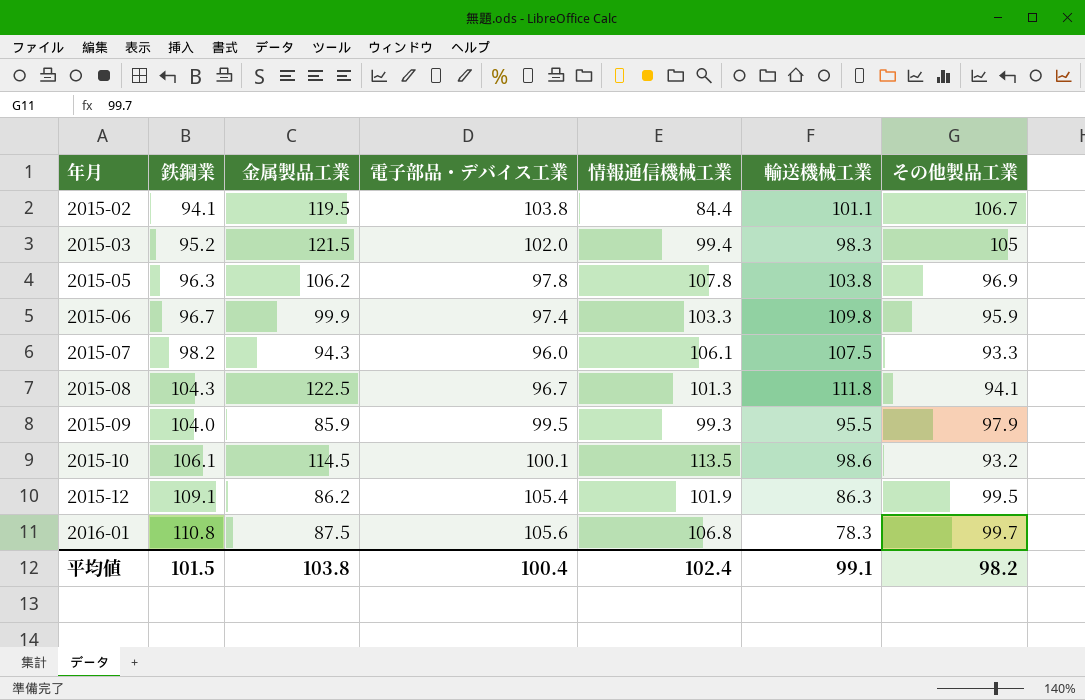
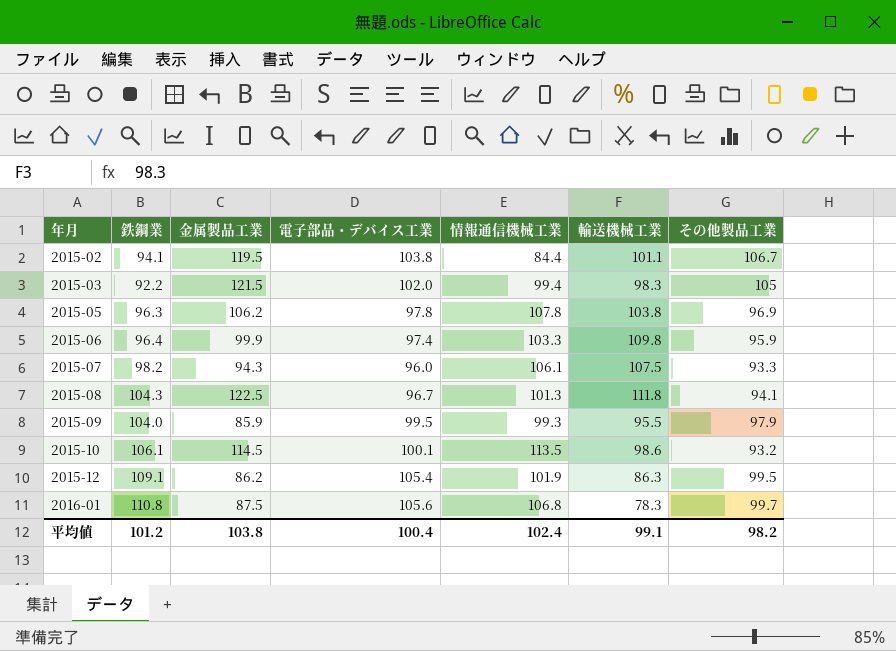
2015-03 | 鉄鋼業: 95.2 -> 92.2
2015-06 | 鉄鋼業: 96.7 -> 96.4
平均値 | 鉄鋼業: 101.5 -> 101.2

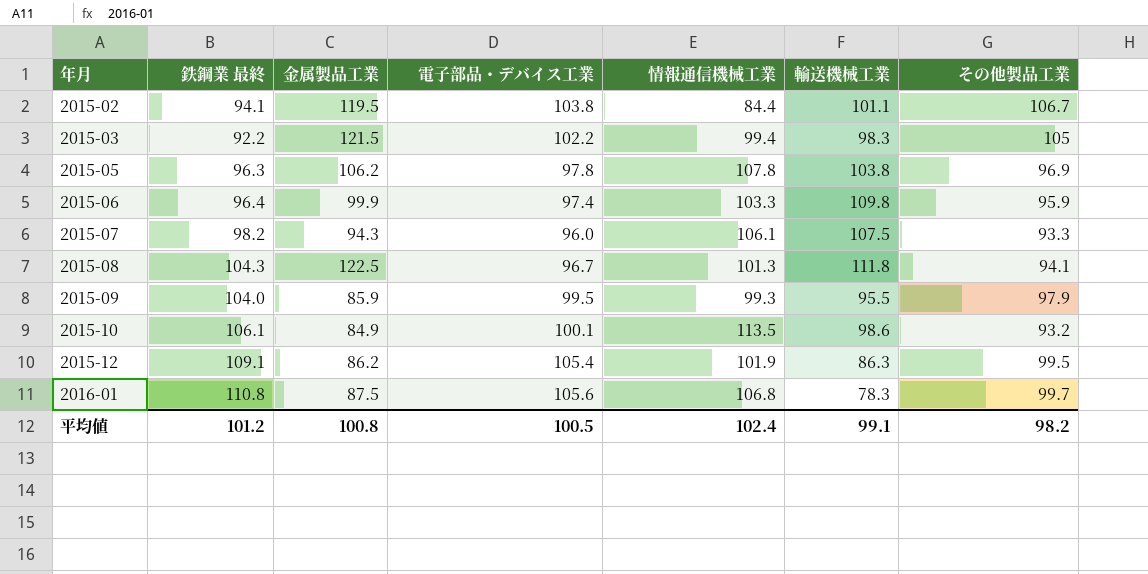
column name: 鉄鋼業 -> 鉄鋼業 最終
2015-03 | 電子部品・デバイス工業: 102.0 -> 102.2
2015-10 | 金属製品工業: 114.5 -> 84.9
平均値 | 金属製品工業: 103.8 -> 100.8
平均値 | 電子部品・デバイス工業: 100.4 -> 100.5

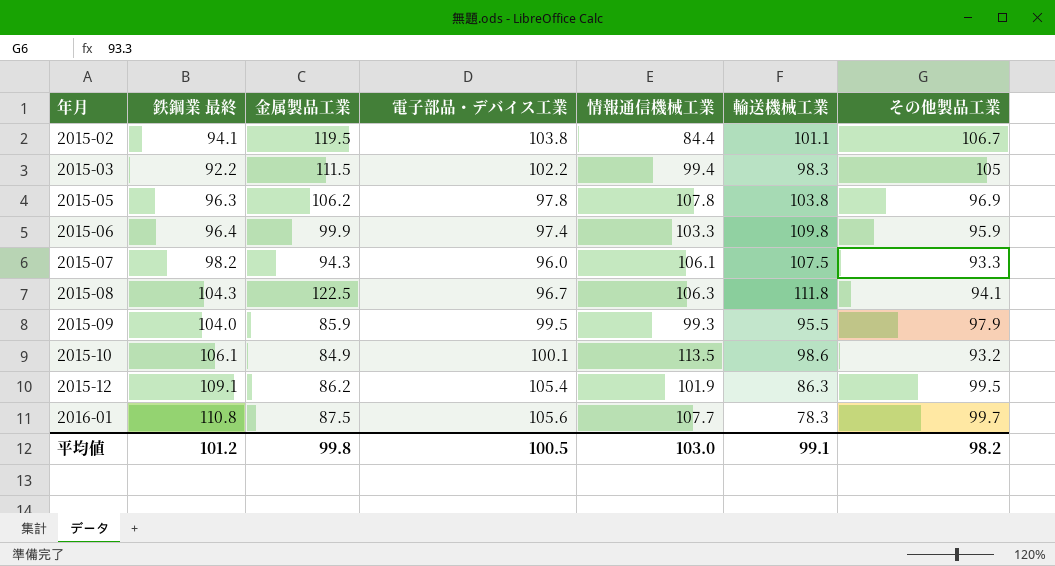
2015-03 | 金属製品工業: 121.5 -> 111.5
2015-08 | 情報通信機械工業: 101.3 -> 106.3
2016-01 | 情報通信機械工業: 106.8 -> 107.7
平均値 | 金属製品工業: 100.8 -> 99.8
平均値 | 情報通信機械工業: 102.4 -> 103.0

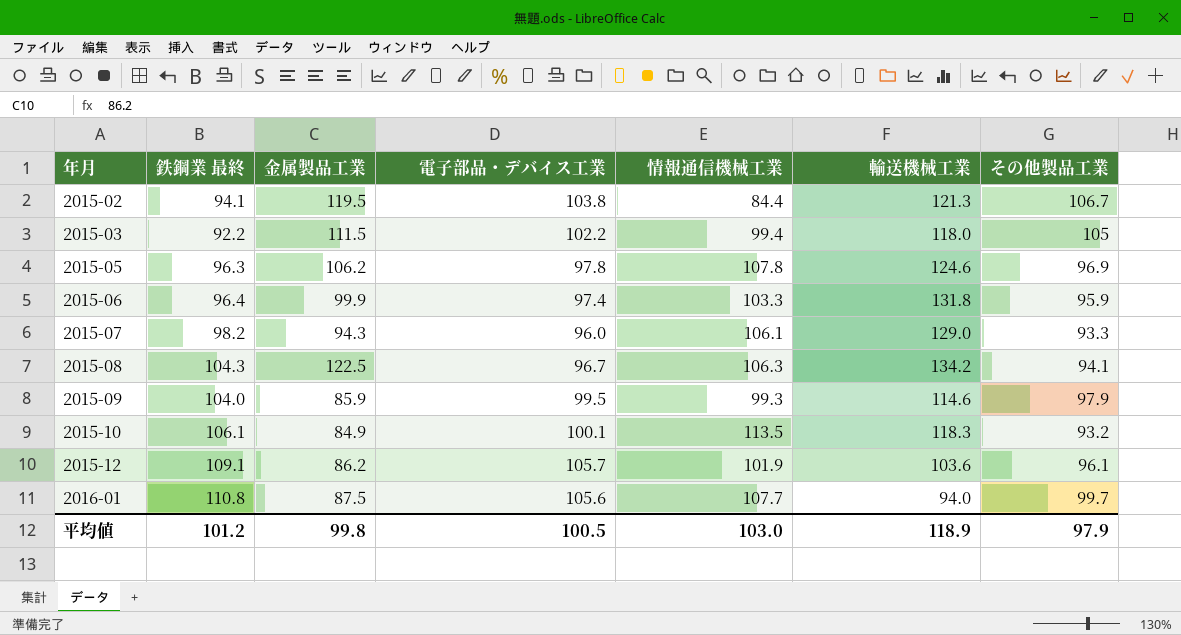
2015-02 | 輸送機械工業: 101.1 -> 121.3
2015-03 | 輸送機械工業: 98.3 -> 118.0
2015-05 | 輸送機械工業: 103.8 -> 124.6
2015-06 | 輸送機械工業: 109.8 -> 131.8
2015-07 | 輸送機械工業: 107.5 -> 129.0
2015-08 | 輸送機械工業: 111.8 -> 134.2
2015-09 | 輸送機械工業: 95.5 -> 114.6
2015-10 | 輸送機械工業: 98.6 -> 118.3
2015-12 | 電子部品・デバイス工業: 105.4 -> 105.7
2015-12 | 輸送機械工業: 86.3 -> 103.6
2015-12 | その他製品工業: 99.5 -> 96.1
2016-01 | 輸送機械工業: 78.3 -> 94.0
平均値 | 輸送機械工業: 99.1 -> 118.9
平均値 | その他製品工業: 98.2 -> 97.9

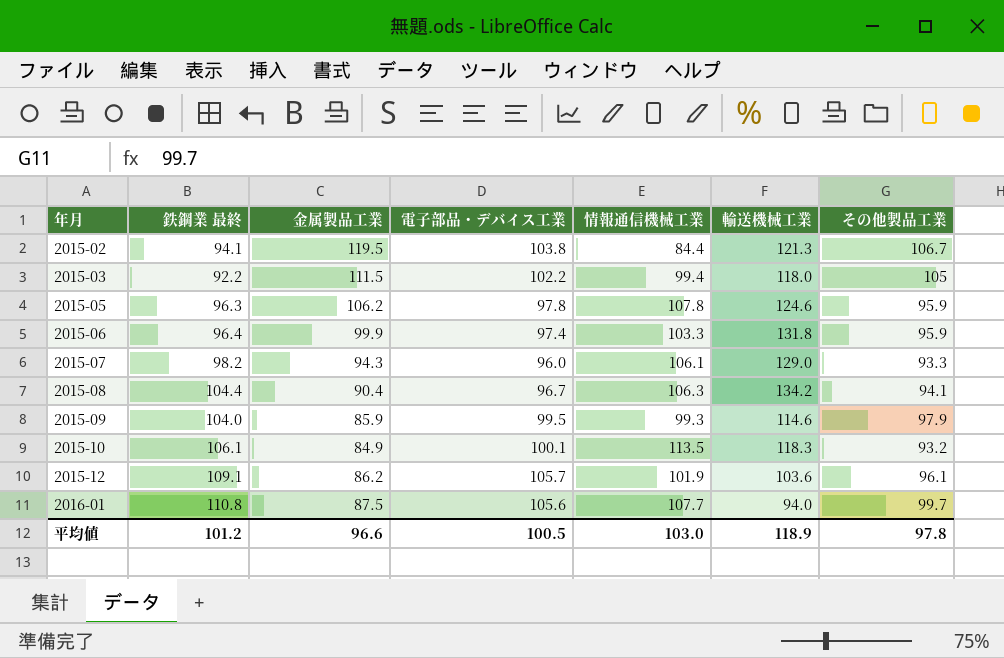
2015-05 | その他製品工業: 96.9 -> 95.9
2015-08 | 鉄鋼業 最終: 104.3 -> 104.4
2015-08 | 金属製品工業: 122.5 -> 90.4
平均値 | 金属製品工業: 99.8 -> 96.6
平均値 | その他製品工業: 97.9 -> 97.8

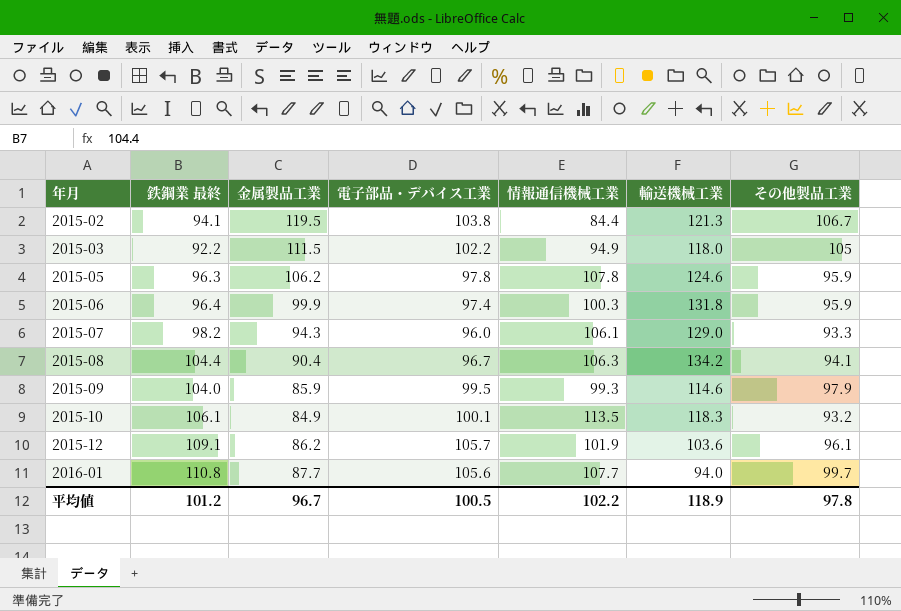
2015-03 | 情報通信機械工業: 99.4 -> 94.9
2015-06 | 情報通信機械工業: 103.3 -> 100.3
2016-01 | 金属製品工業: 87.5 -> 87.7
平均値 | 金属製品工業: 96.6 -> 96.7
平均値 | 情報通信機械工業: 103.0 -> 102.2

